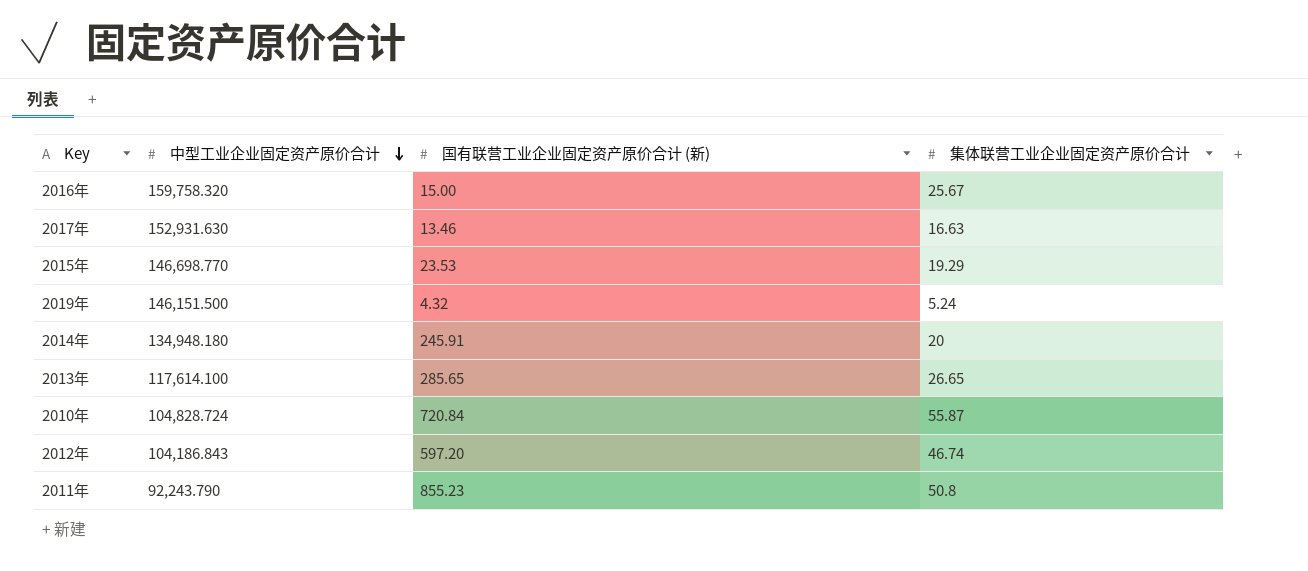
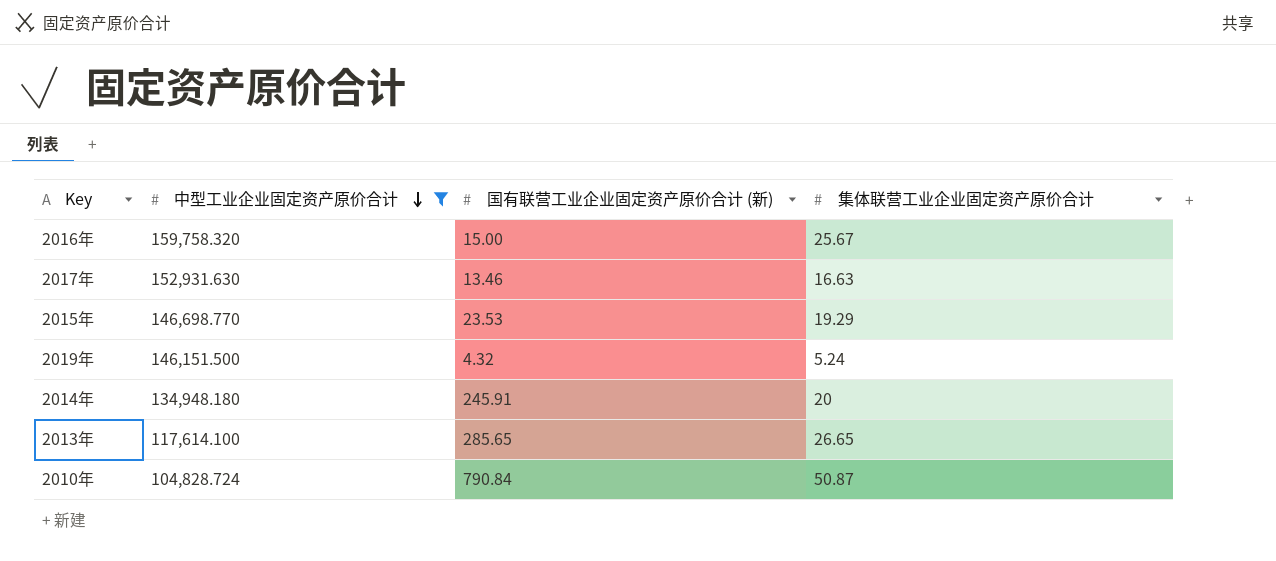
filter: none -> 中型工业企业固定资产原价合计 >= 104,828.724
2010年 | 国有联营工业企业固定资产原价合计 (新): 720.84 -> 790.84
2010年 | 集体联营工业企业固定资产原价合计: 55.87 -> 50.87

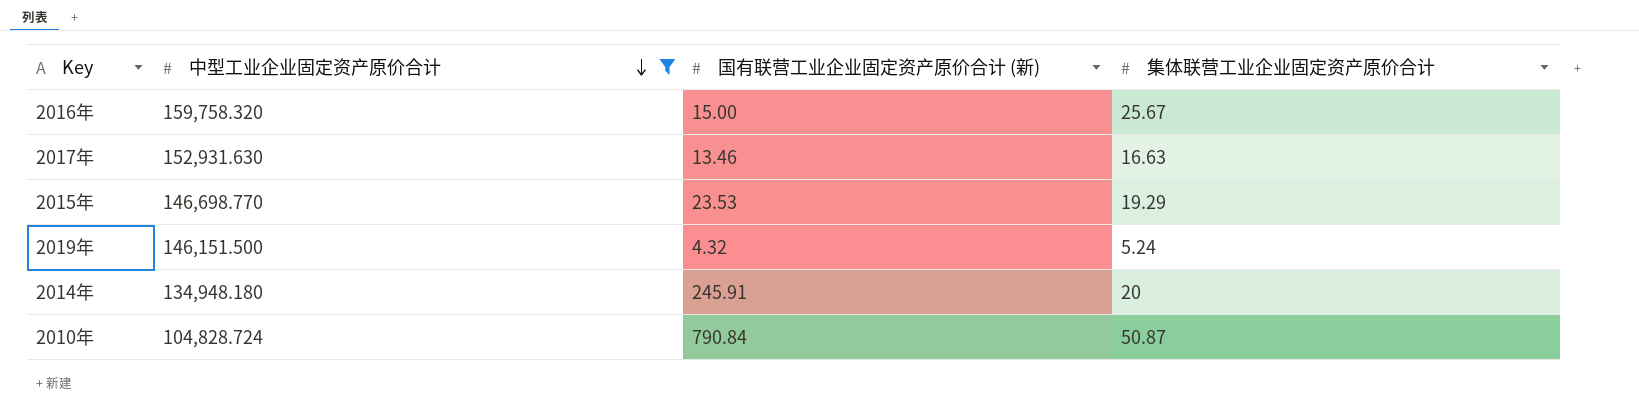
row 2013年: 117,614.100 | 285.65 | 26.65 -> none

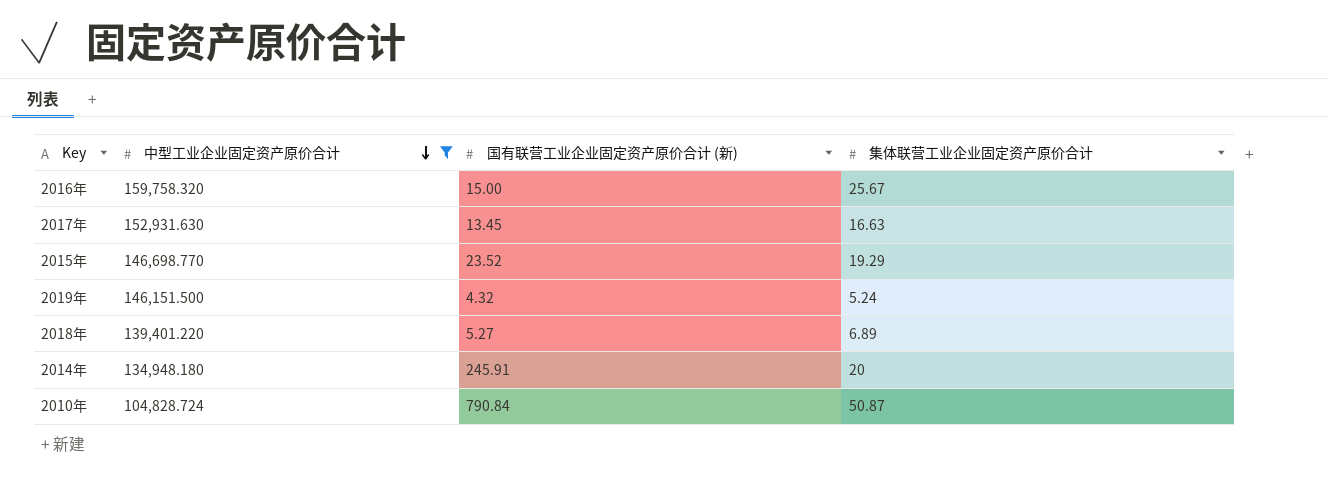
2017年 | 国有联营工业企业固定资产原价合计 (新): 13.46 -> 13.45
2015年 | 国有联营工业企业固定资产原价合计 (新): 23.53 -> 23.52
row 2018年: none -> 139,401.220 | 5.27 | 6.89

